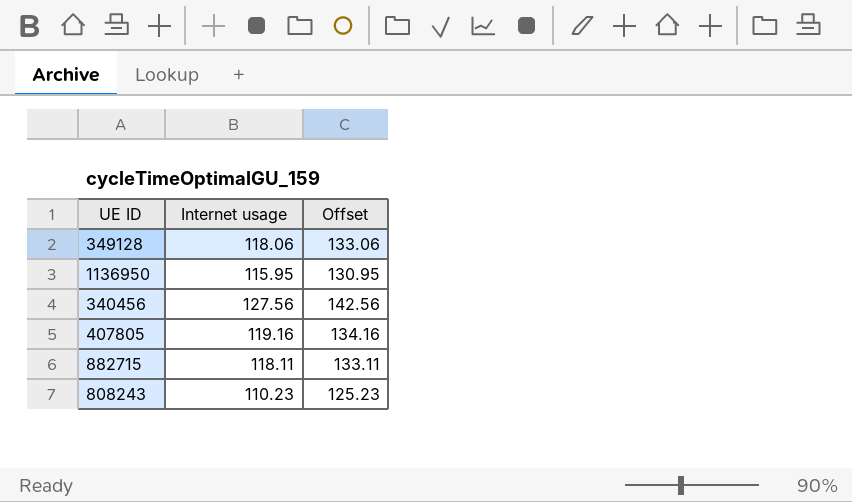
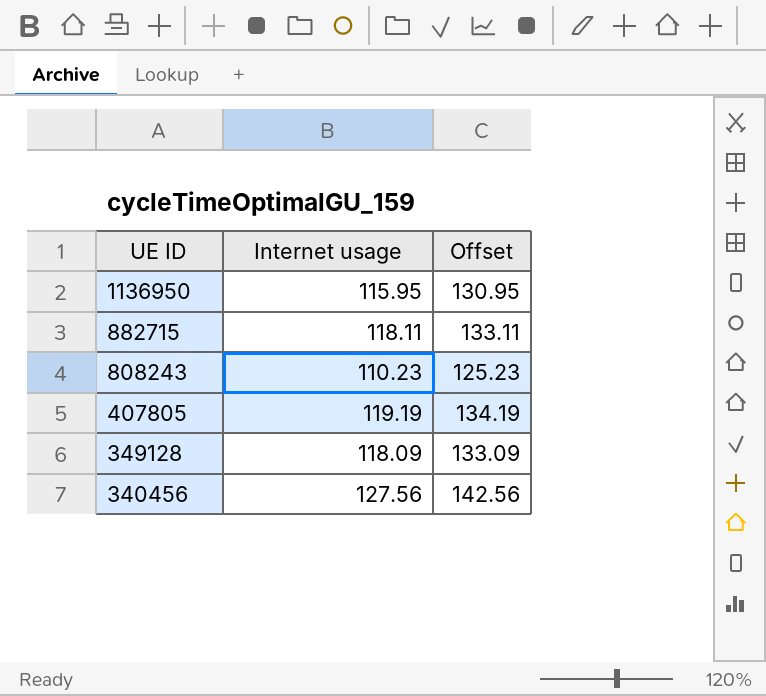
row order: none -> UE ID descending
407805 | Internet usage: 119.16 -> 119.19
407805 | Offset: 134.16 -> 134.19
349128 | Internet usage: 118.06 -> 118.09
349128 | Offset: 133.06 -> 133.09

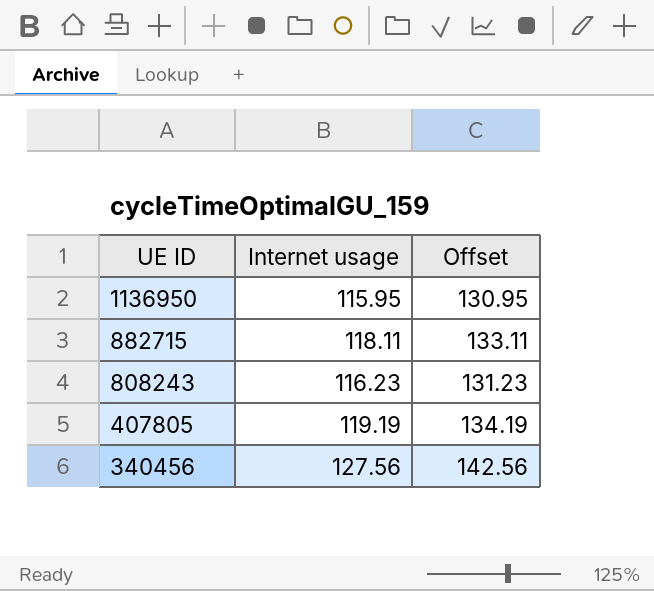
row 349128: 118.09 | 133.09 -> none
808243 | Internet usage: 110.23 -> 116.23
808243 | Offset: 125.23 -> 131.23

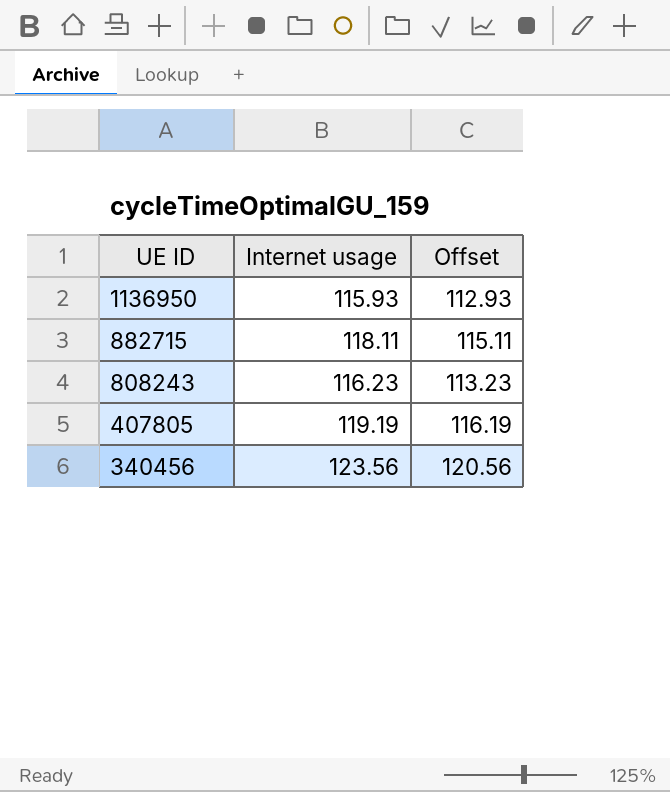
column Offset | formula: [Internet usage] + 15 -> [Internet usage] - 3
1136950 | Internet usage: 115.95 -> 115.93
340456 | Internet usage: 127.56 -> 123.56

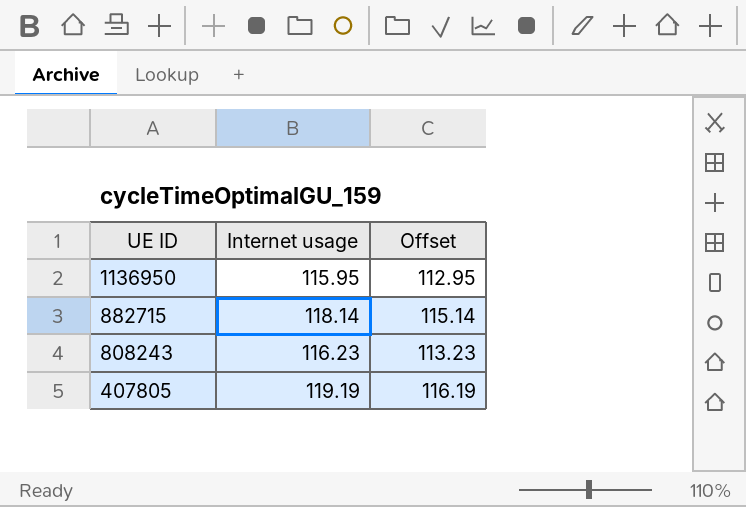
row 340456: 123.56 | 120.56 -> none
1136950 | Internet usage: 115.93 -> 115.95
1136950 | Offset: 112.93 -> 112.95
882715 | Internet usage: 118.11 -> 118.14
882715 | Offset: 115.11 -> 115.14

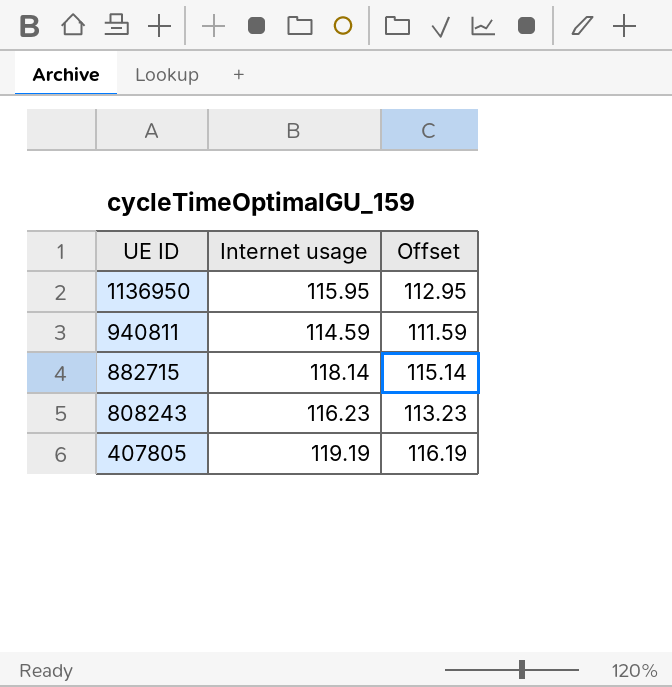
row 940811: none -> 114.59 | 111.59

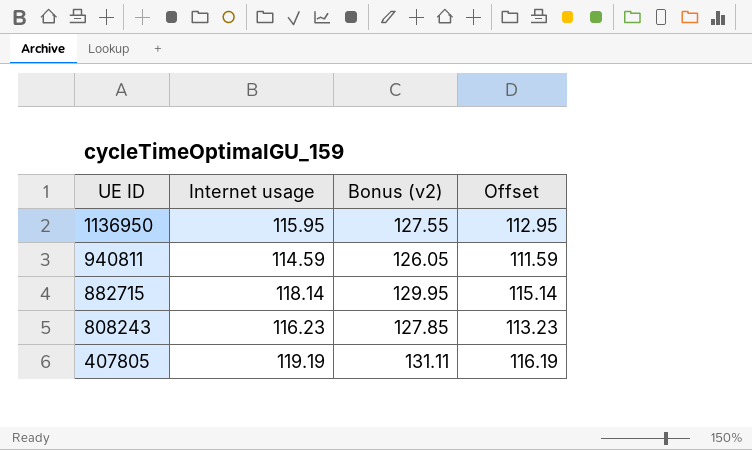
column Bonus (v2) | formula: none -> [Internet usage] * 1.1

